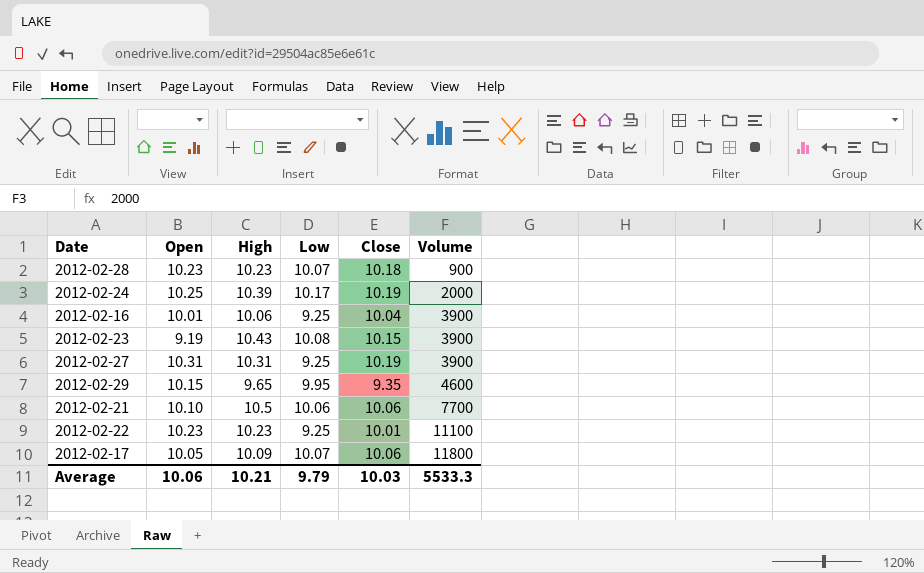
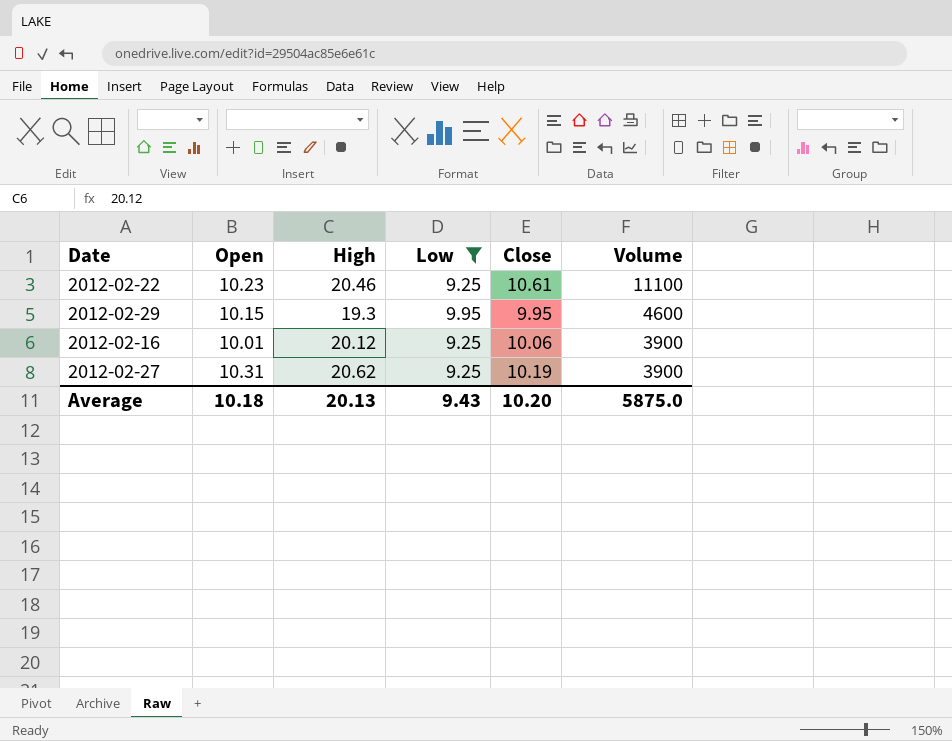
filter: none -> Low <= 9.95
row order: Volume ascending -> Volume descending
2012-02-22 | High: 10.23 -> 20.46
2012-02-22 | Close: 10.01 -> 10.61
2012-02-29 | High: 9.65 -> 19.3
2012-02-29 | Close: 9.35 -> 9.95
2012-02-16 | High: 10.06 -> 20.12
2012-02-16 | Close: 10.04 -> 10.06
2012-02-27 | High: 10.31 -> 20.62
Average | Open: 10.06 -> 10.18
Average | High: 10.21 -> 20.13
Average | Low: 9.79 -> 9.43
Average | Close: 10.03 -> 10.20
Average | Volume: 5533.3 -> 5875.0

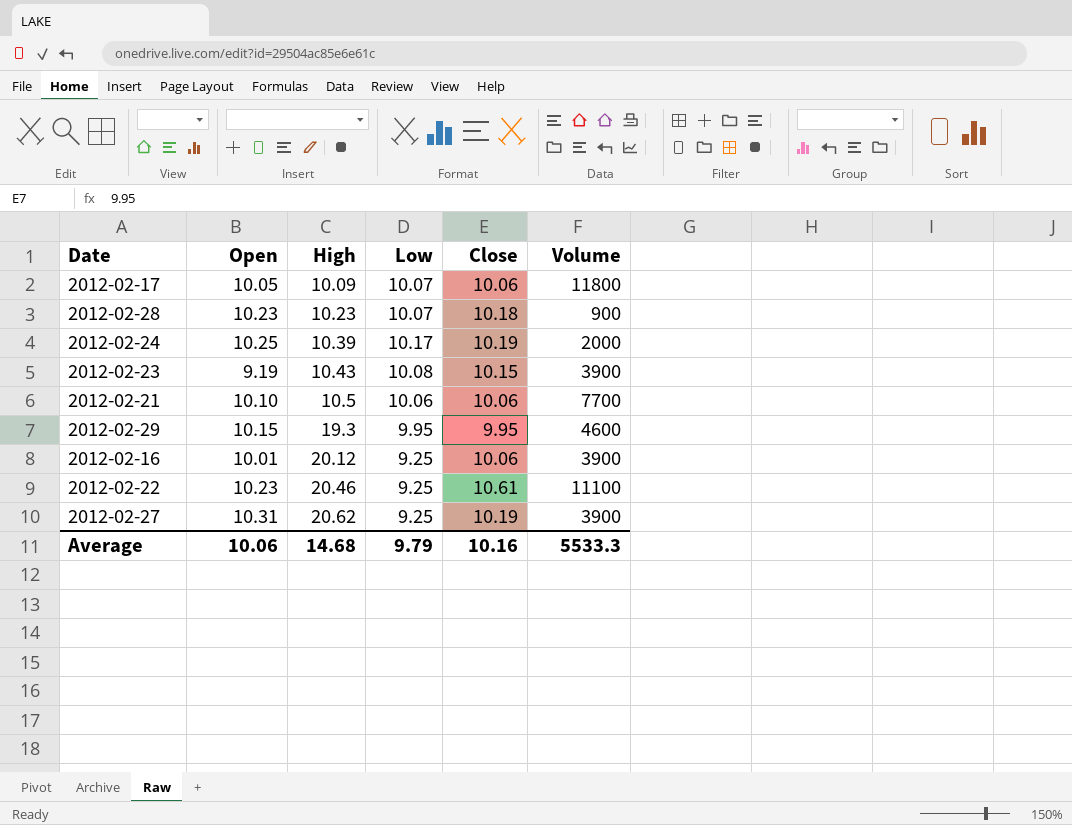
filter: Low <= 9.95 -> none
row order: Volume descending -> High ascending
Average | Open: 10.18 -> 10.06
Average | High: 20.13 -> 14.68
Average | Low: 9.43 -> 9.79
Average | Close: 10.20 -> 10.16
Average | Volume: 5875.0 -> 5533.3

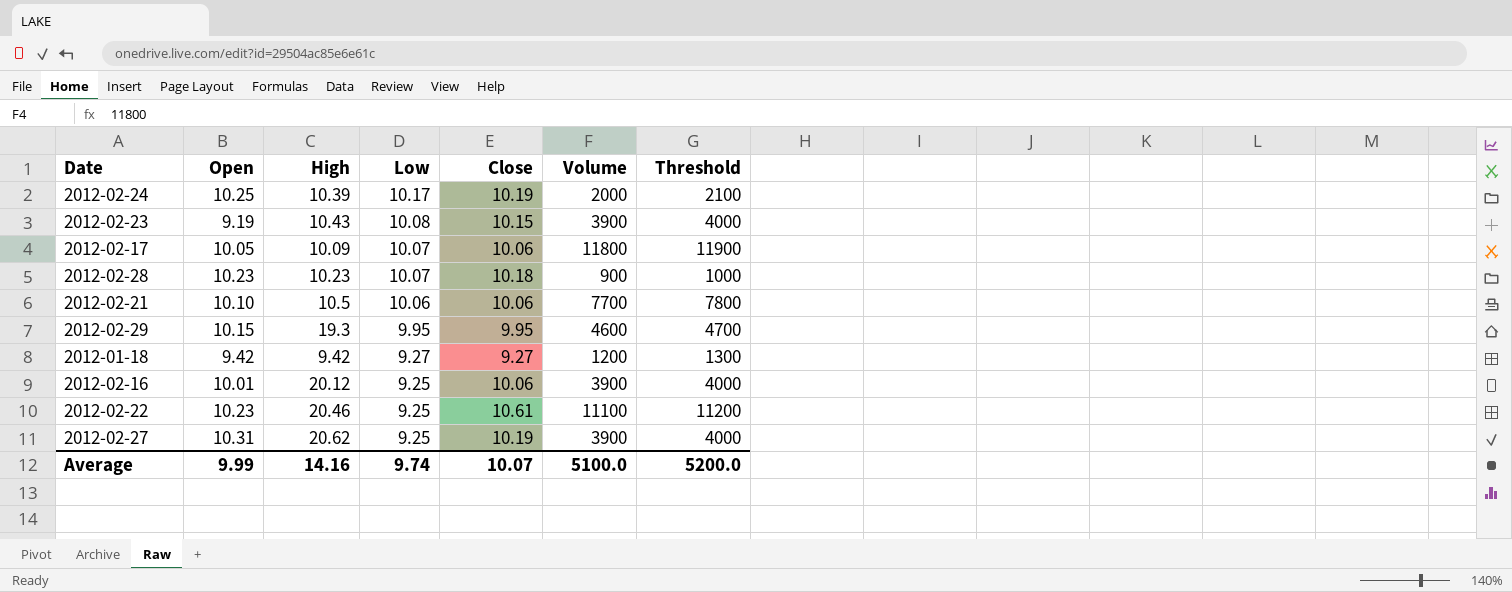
row order: High ascending -> Low descending
column Threshold | formula: none -> [Volume] + 100
row 2012-01-18: none -> 9.42 | 9.42 | 9.27 | 9.27 | 1200 | 1300
Average | Open: 10.06 -> 9.99
Average | High: 14.68 -> 14.16
Average | Low: 9.79 -> 9.74
Average | Close: 10.16 -> 10.07
Average | Volume: 5533.3 -> 5100.0

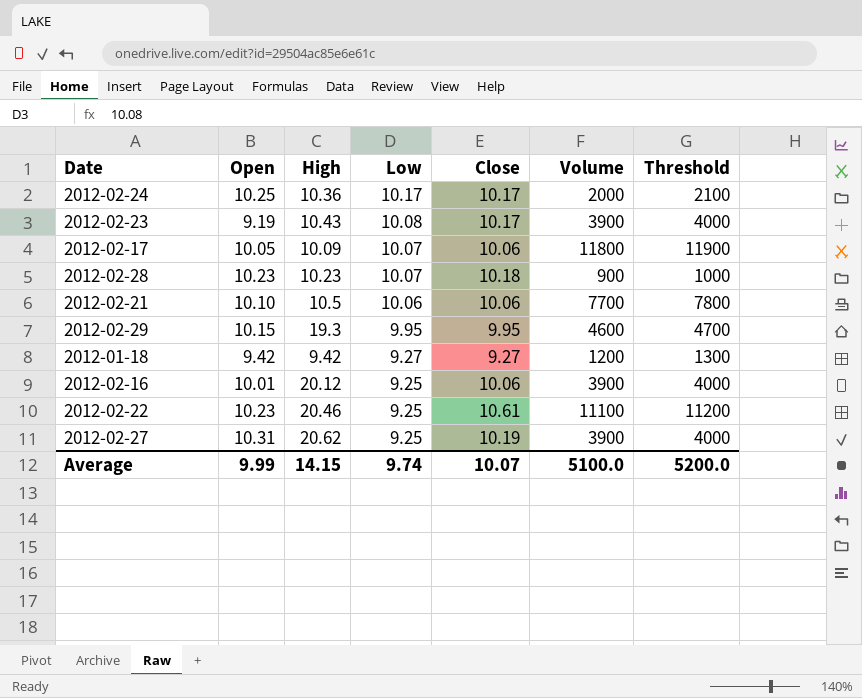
2012-02-24 | High: 10.39 -> 10.36
2012-02-24 | Close: 10.19 -> 10.17
2012-02-23 | Close: 10.15 -> 10.17
Average | High: 14.16 -> 14.15

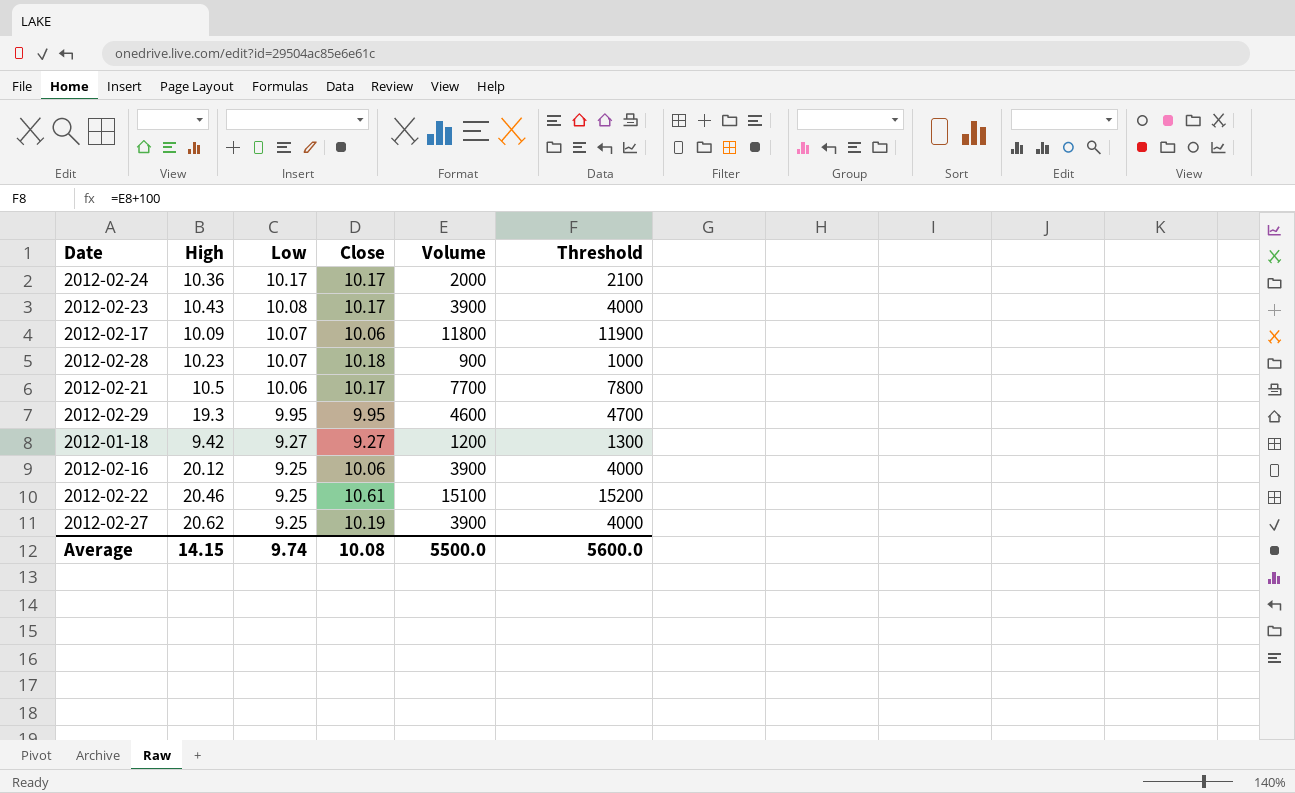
column Open | position: 2 -> none
2012-02-21 | Close: 10.06 -> 10.17
2012-02-22 | Volume: 11100 -> 15100
2012-02-22 | Threshold: 11200 -> 15200
Average | Close: 10.07 -> 10.08
Average | Volume: 5100.0 -> 5500.0
Average | Threshold: 5200.0 -> 5600.0

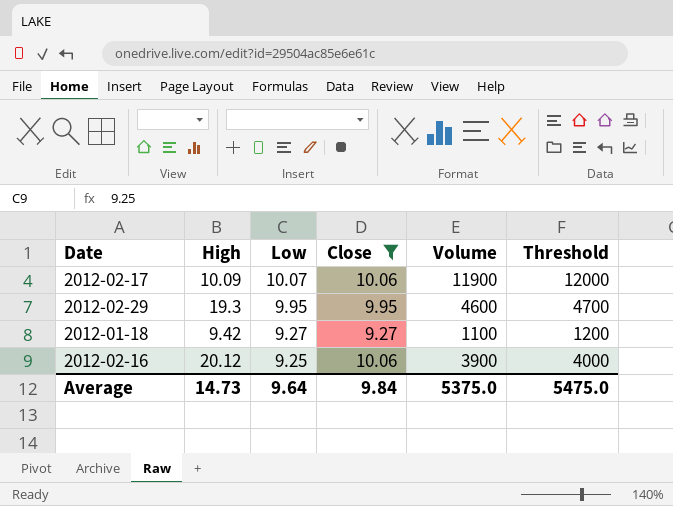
filter: none -> Close <= 10.06
2012-02-17 | Volume: 11800 -> 11900
2012-02-17 | Threshold: 11900 -> 12000
2012-01-18 | Volume: 1200 -> 1100
2012-01-18 | Threshold: 1300 -> 1200
Average | High: 14.15 -> 14.73
Average | Low: 9.74 -> 9.64
Average | Close: 10.08 -> 9.84
Average | Volume: 5500.0 -> 5375.0
Average | Threshold: 5600.0 -> 5475.0

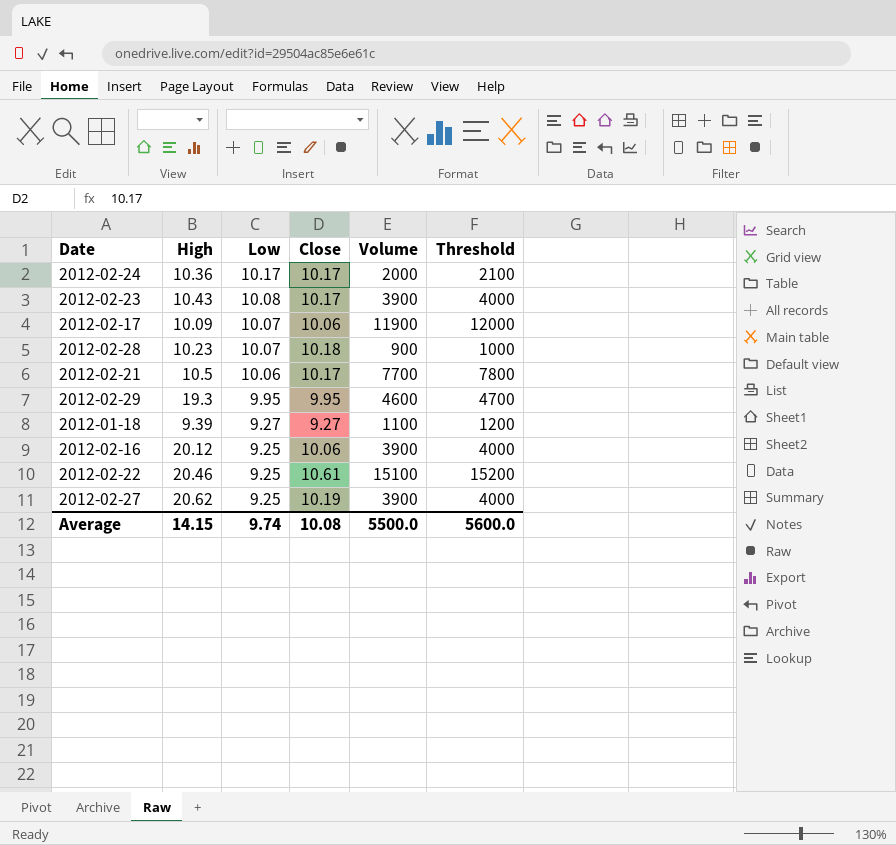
filter: Close <= 10.06 -> none
2012-01-18 | High: 9.42 -> 9.39
Average | High: 14.73 -> 14.15
Average | Low: 9.64 -> 9.74
Average | Close: 9.84 -> 10.08
Average | Volume: 5375.0 -> 5500.0
Average | Threshold: 5475.0 -> 5600.0

